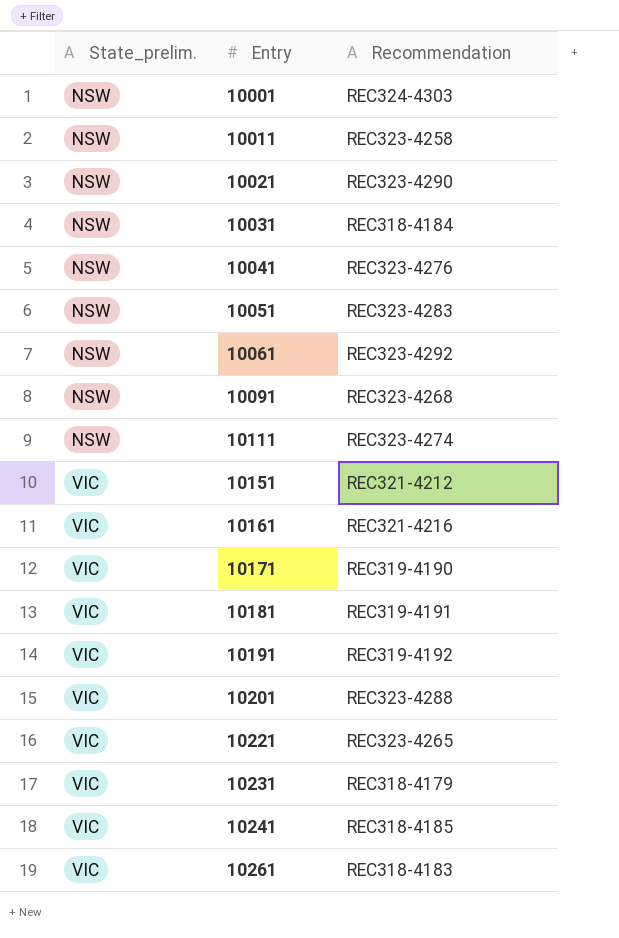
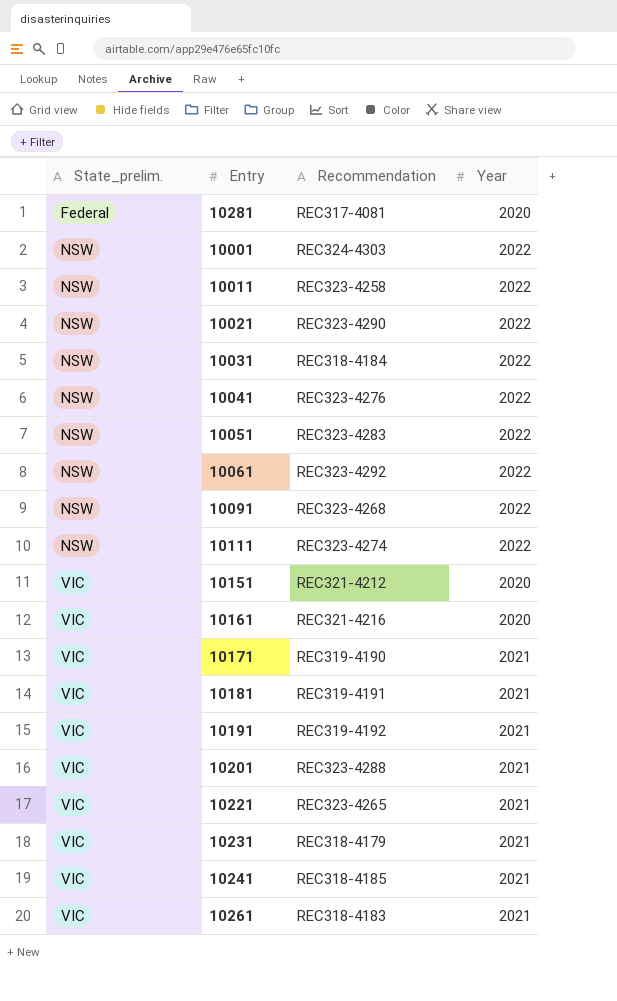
column Year | position: none -> 4
row 10281: none -> Federal | REC317-4081 | 2020

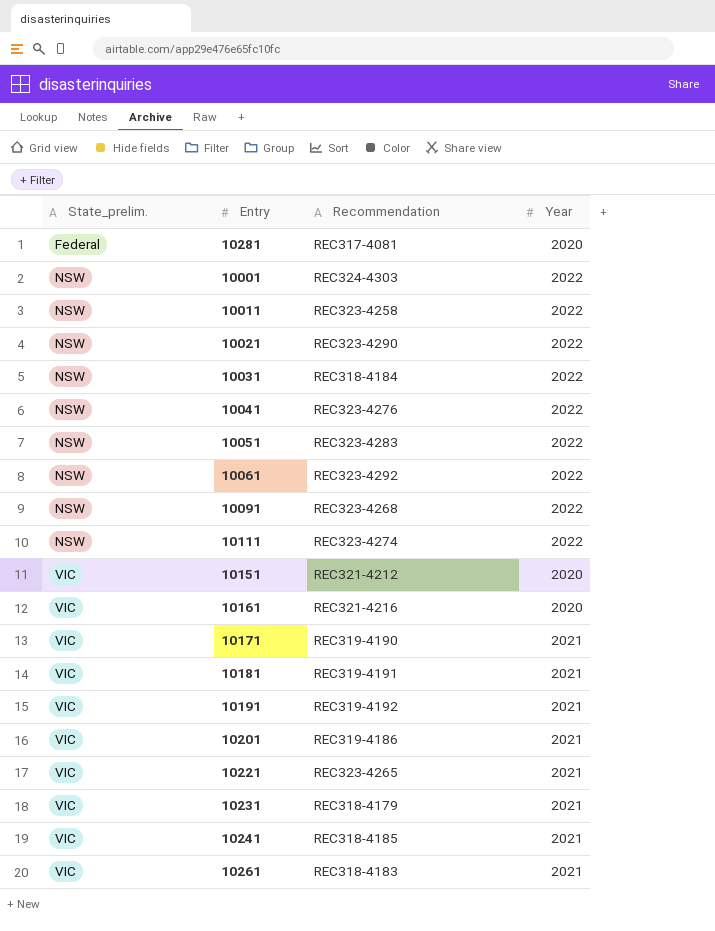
10201 | Recommendation: REC323-4288 -> REC319-4186

